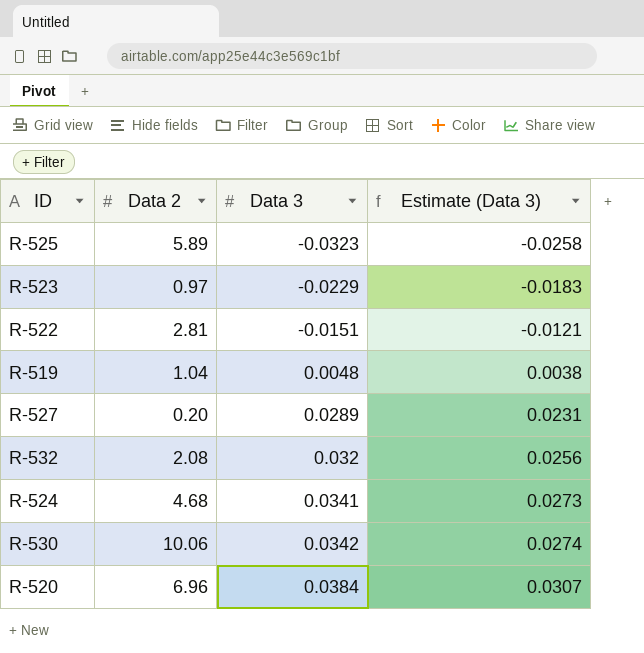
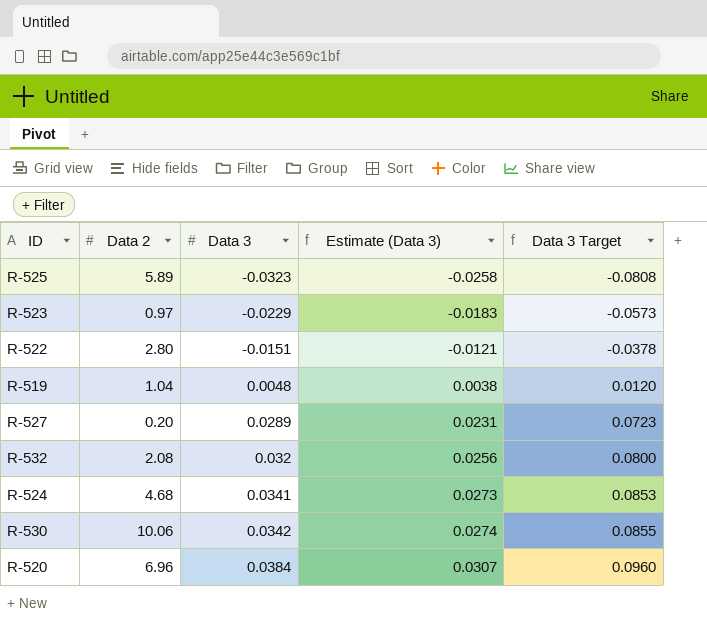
column Data 3 Target | formula: none -> [Data 3] * 2.5
R-522 | Data 2: 2.81 -> 2.80

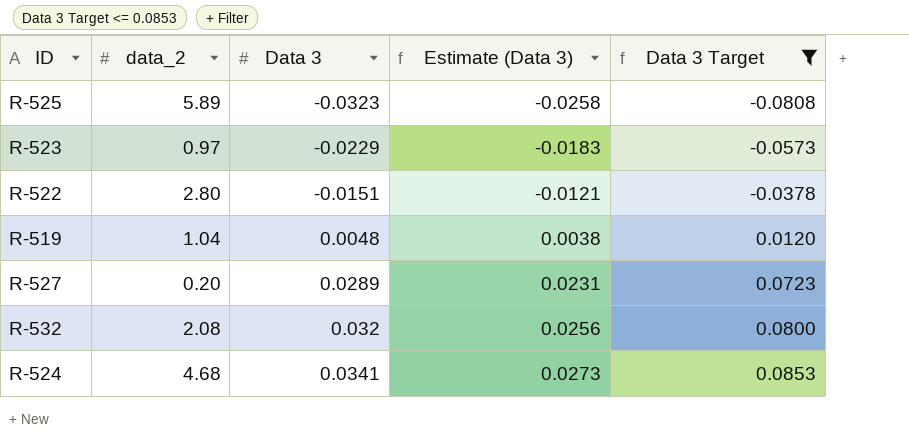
filter: none -> Data 3 Target <= 0.0853
column name: Data 2 -> data_2

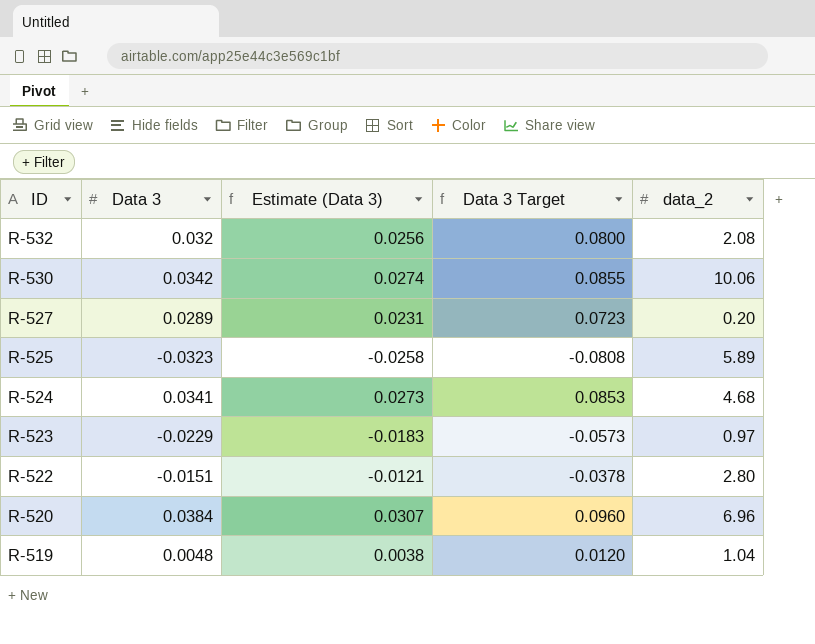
filter: Data 3 Target <= 0.0853 -> none
row order: Data 3 ascending -> ID descending
column data_2 | position: 2 -> 5

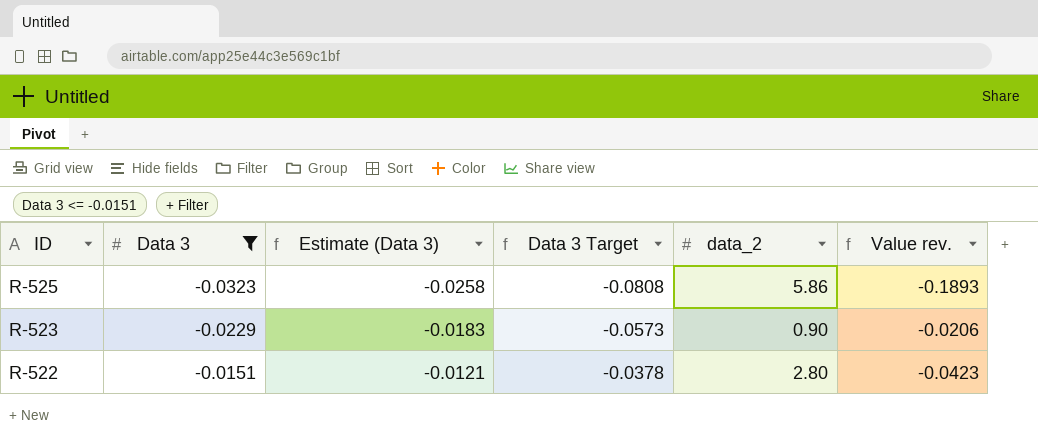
filter: none -> Data 3 <= -0.0151
column Value rev. | formula: none -> [Data 3] * [data_2]
R-525 | data_2: 5.89 -> 5.86
R-523 | data_2: 0.97 -> 0.90

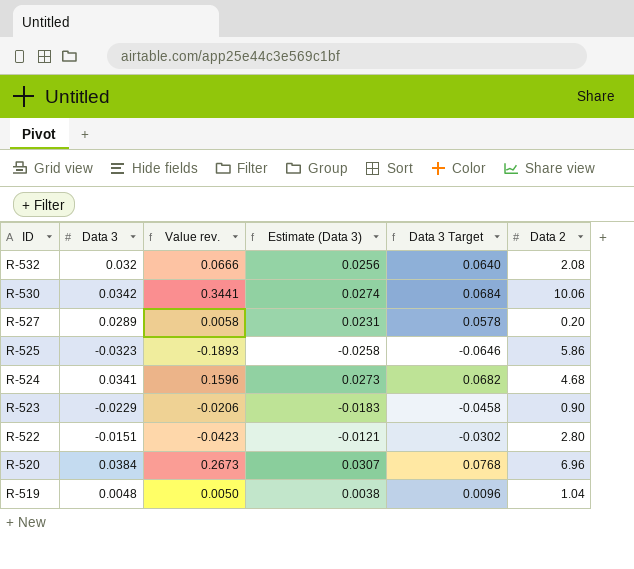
filter: Data 3 <= -0.0151 -> none
column Value rev. | position: 6 -> 3
column Data 3 Target | formula: [Data 3] * 2.5 -> [Data 3] * 2
column name: data_2 -> Data 2

